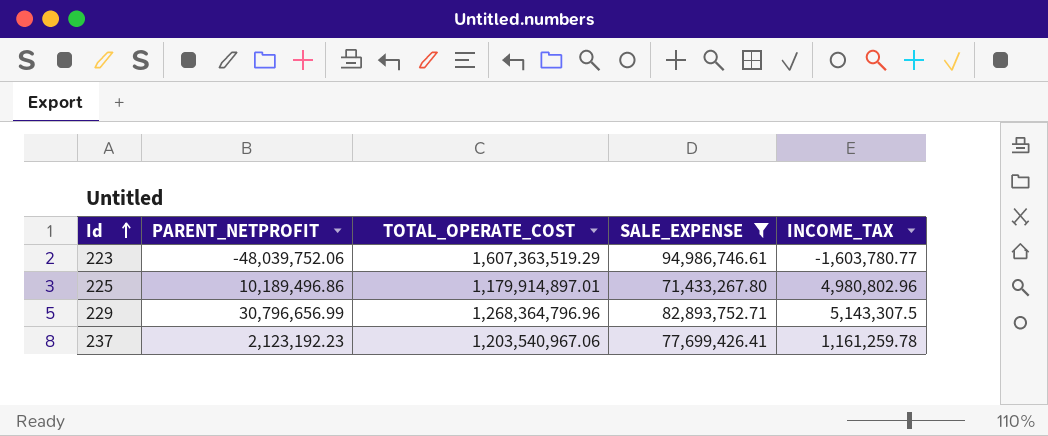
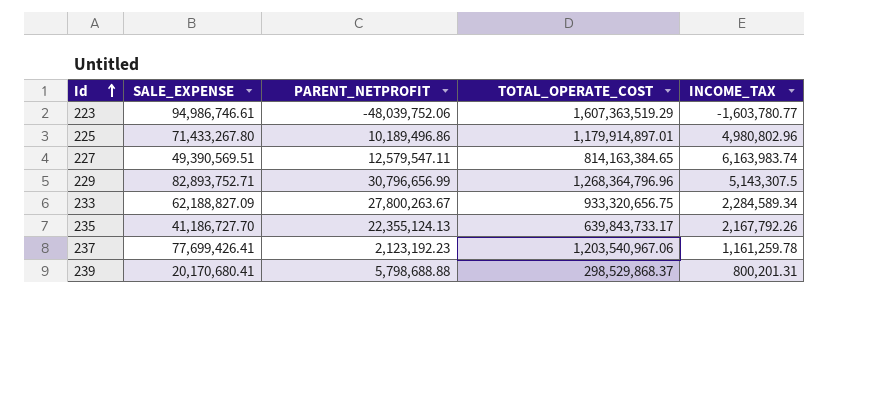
filter: SALE_EXPENSE >= 71,433,267.80 -> none
column SALE_EXPENSE | position: 4 -> 2

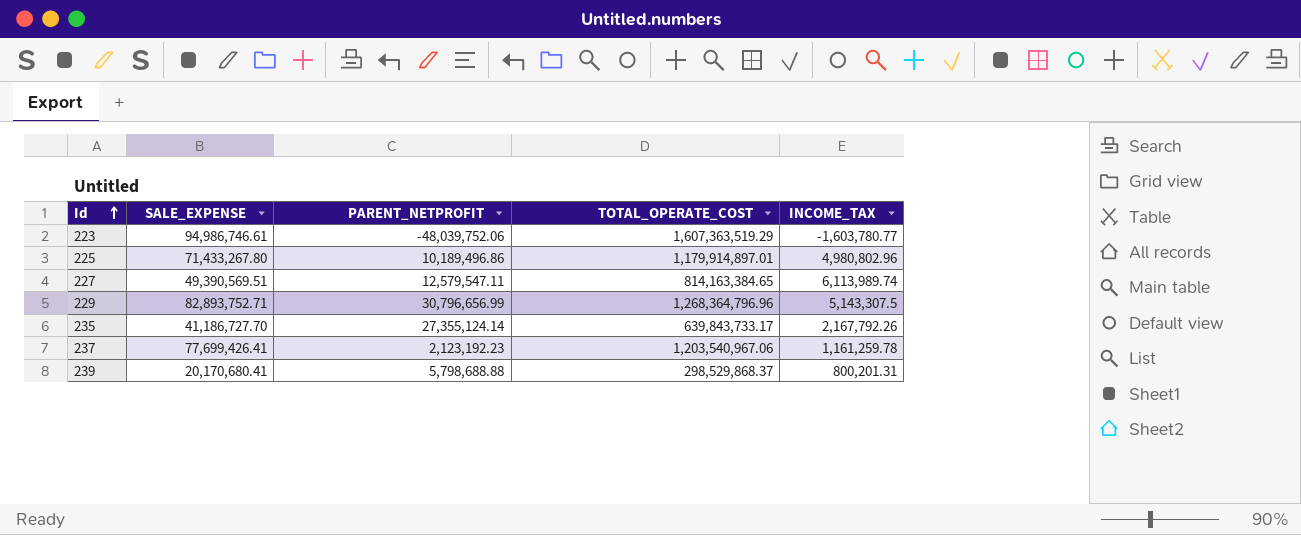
row 233: 62,188,827.09 | 27,800,263.67 | 933,320,656.75 | 2,284,589.34 -> none
227 | INCOME_TAX: 6,163,983.74 -> 6,113,989.74
235 | PARENT_NETPROFIT: 22,355,124.13 -> 27,355,124.14

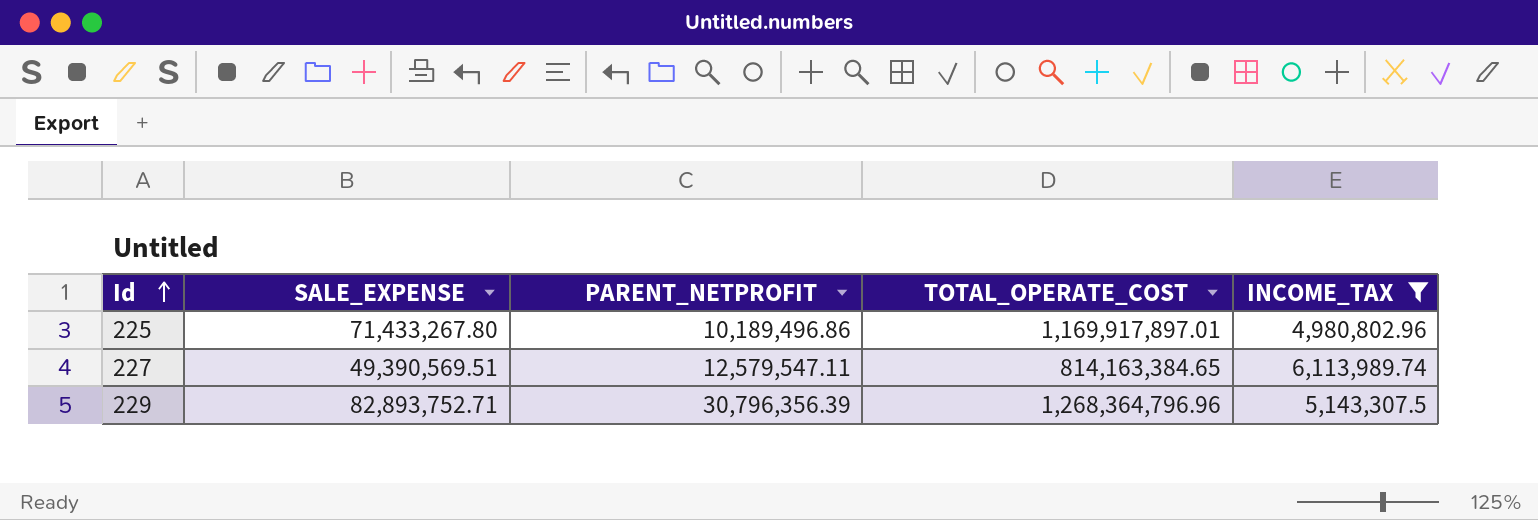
filter: none -> INCOME_TAX >= 4,980,802.96
225 | TOTAL_OPERATE_COST: 1,179,914,897.01 -> 1,169,917,897.01
229 | PARENT_NETPROFIT: 30,796,656.99 -> 30,796,356.39

